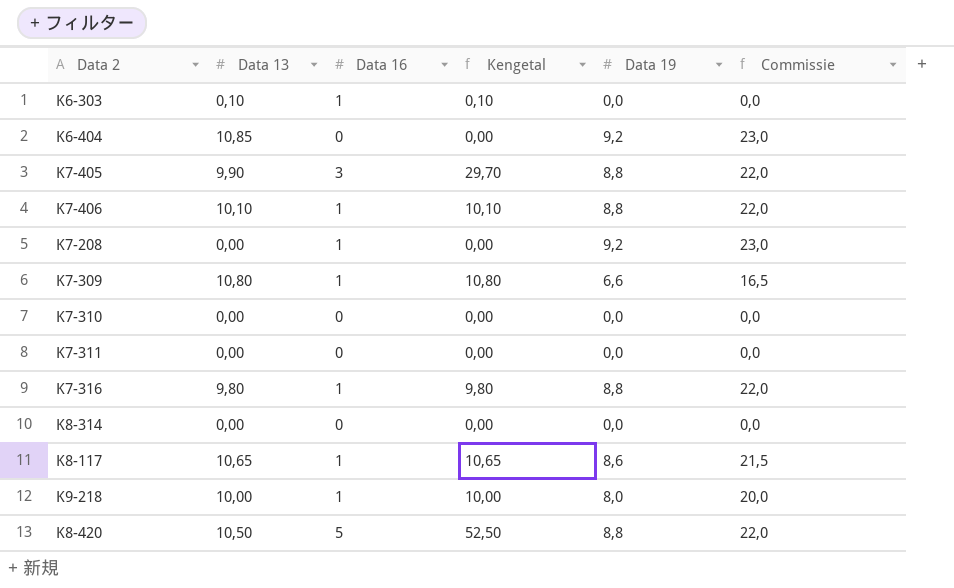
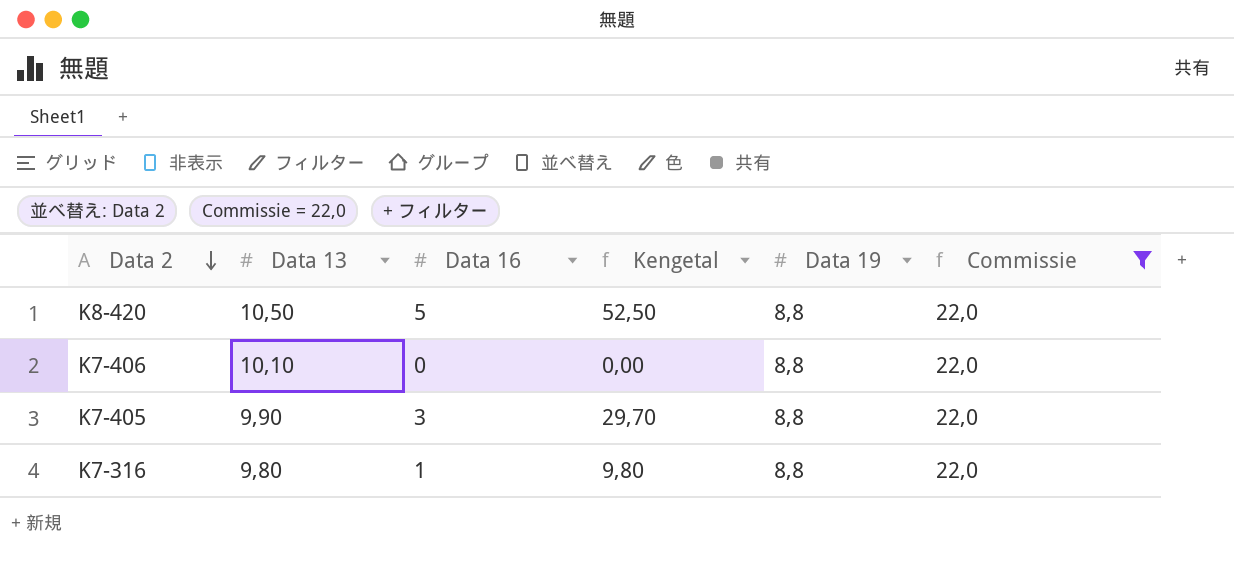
filter: none -> Commissie = 22,0
row order: none -> Data 2 descending
K7-406 | Data 16: 1 -> 0
K7-406 | Kengetal: 10,10 -> 0,00

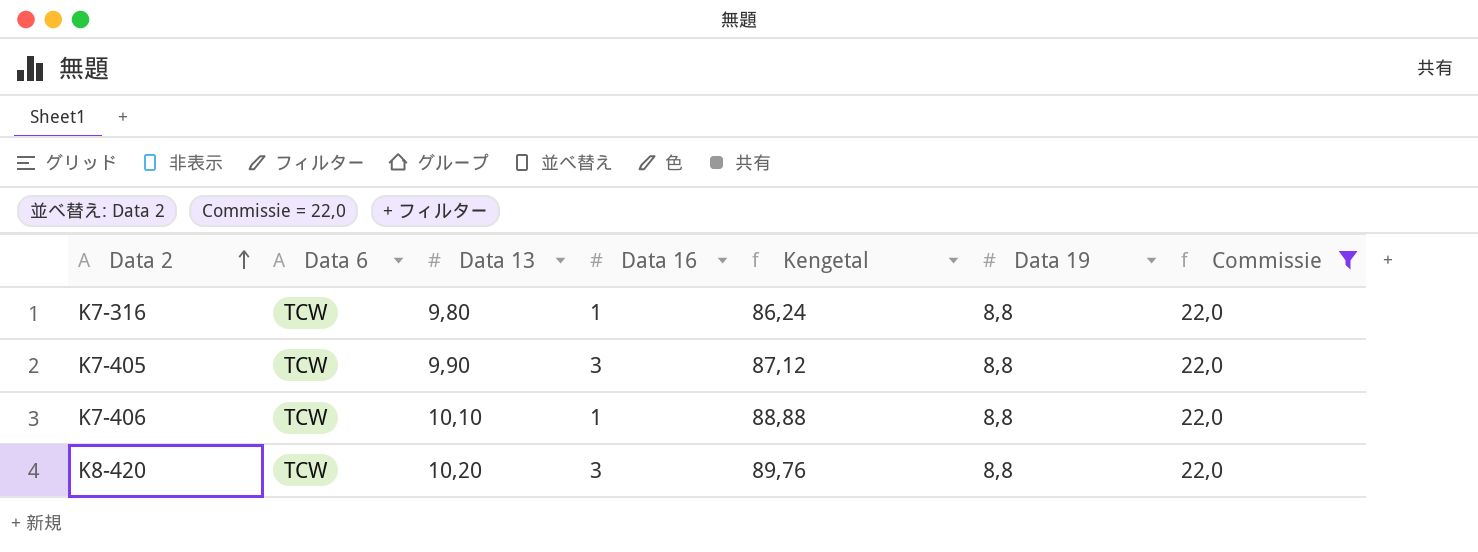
row order: Data 2 descending -> Data 2 ascending
column Data 6 | position: none -> 2
column Kengetal | formula: [Data 13] * [Data 16] -> [Data 13] * [Data 19]
K7-406 | Data 16: 0 -> 1
K8-420 | Data 13: 10,50 -> 10,20
K8-420 | Data 16: 5 -> 3

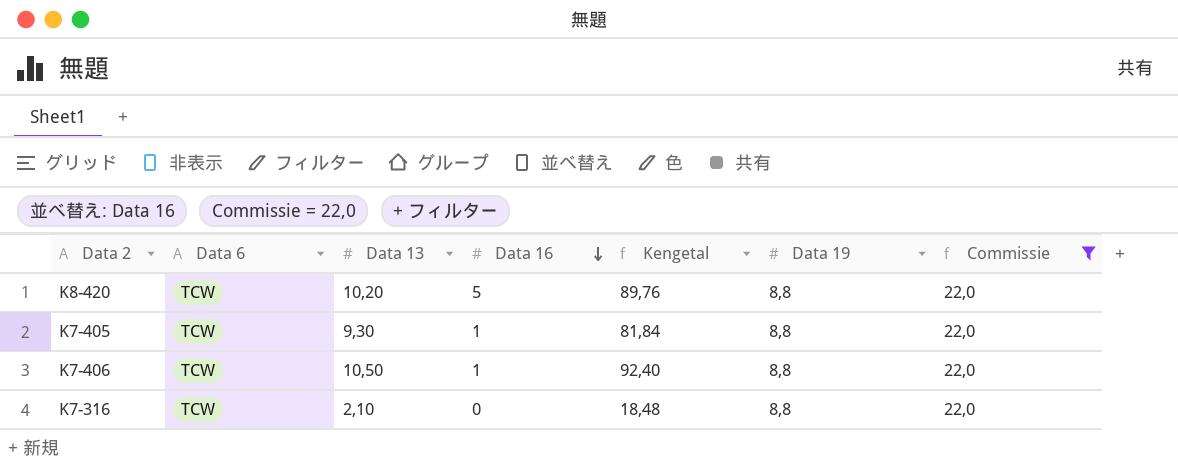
row order: Data 2 ascending -> Data 16 descending
K8-420 | Data 16: 3 -> 5
K7-405 | Data 13: 9,90 -> 9,30
K7-405 | Data 16: 3 -> 1
K7-405 | Kengetal: 87,12 -> 81,84
K7-406 | Data 13: 10,10 -> 10,50
K7-406 | Kengetal: 88,88 -> 92,40
K7-316 | Data 13: 9,80 -> 2,10
K7-316 | Data 16: 1 -> 0
K7-316 | Kengetal: 86,24 -> 18,48

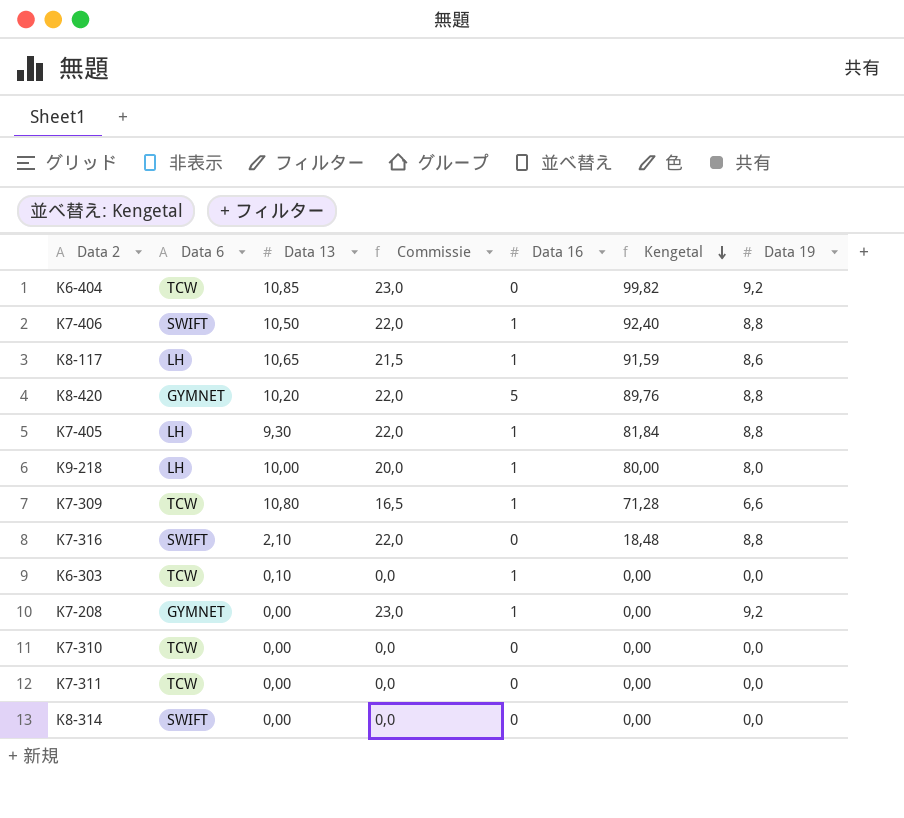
filter: Commissie = 22,0 -> none
row order: Data 16 descending -> Kengetal descending
column Commissie | position: 7 -> 4
K7-406 | Data 6: TCW -> SWIFT
K8-420 | Data 6: TCW -> GYMNET
K7-405 | Data 6: TCW -> LH
K7-316 | Data 6: TCW -> SWIFT

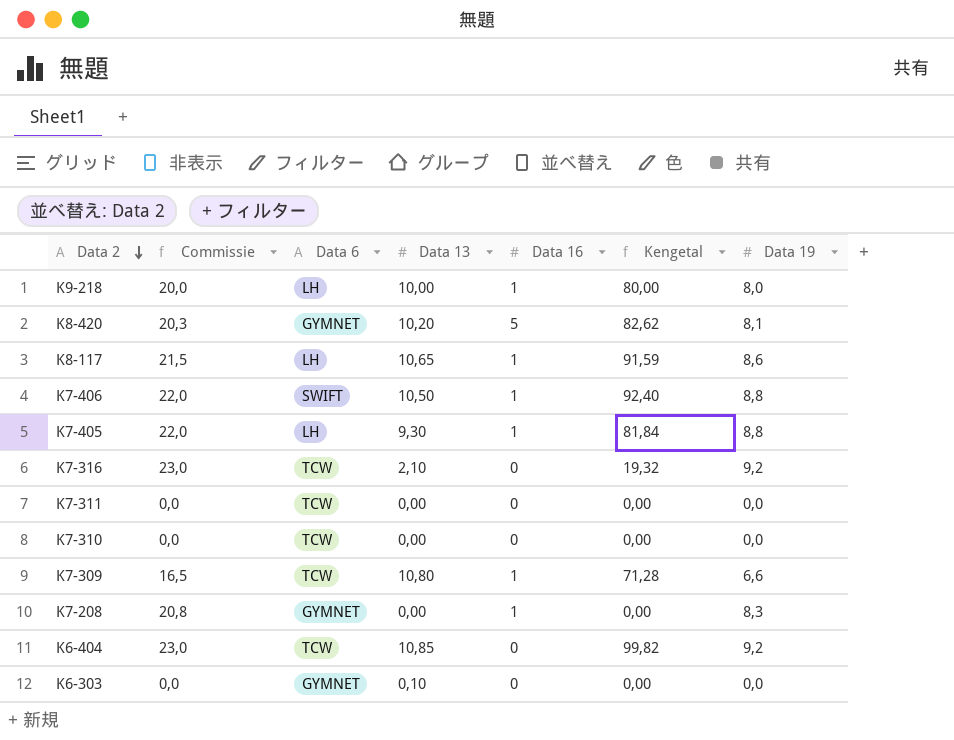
row order: Kengetal descending -> Data 2 descending
column Commissie | position: 4 -> 2
row K8-314: SWIFT | 0,00 | 0,0 | 0 | 0,00 | 0,0 -> none
K8-420 | Commissie: 22,0 -> 20,3
K8-420 | Kengetal: 89,76 -> 82,62
K8-420 | Data 19: 8,8 -> 8,1
K7-316 | Commissie: 22,0 -> 23,0
K7-316 | Data 6: SWIFT -> TCW
K7-316 | Kengetal: 18,48 -> 19,32
K7-316 | Data 19: 8,8 -> 9,2
K7-208 | Commissie: 23,0 -> 20,8
K7-208 | Data 19: 9,2 -> 8,3
K6-303 | Data 6: TCW -> GYMNET
K6-303 | Data 16: 1 -> 0

